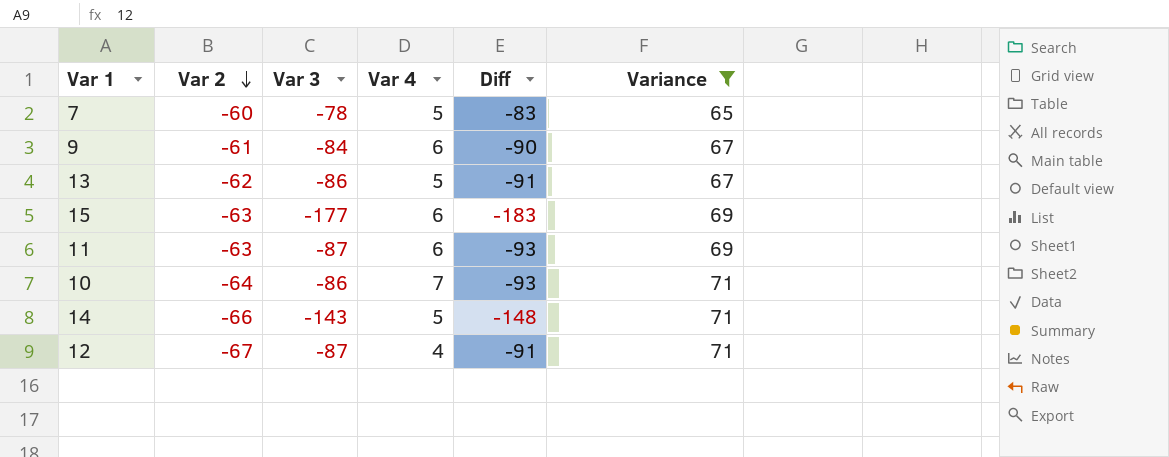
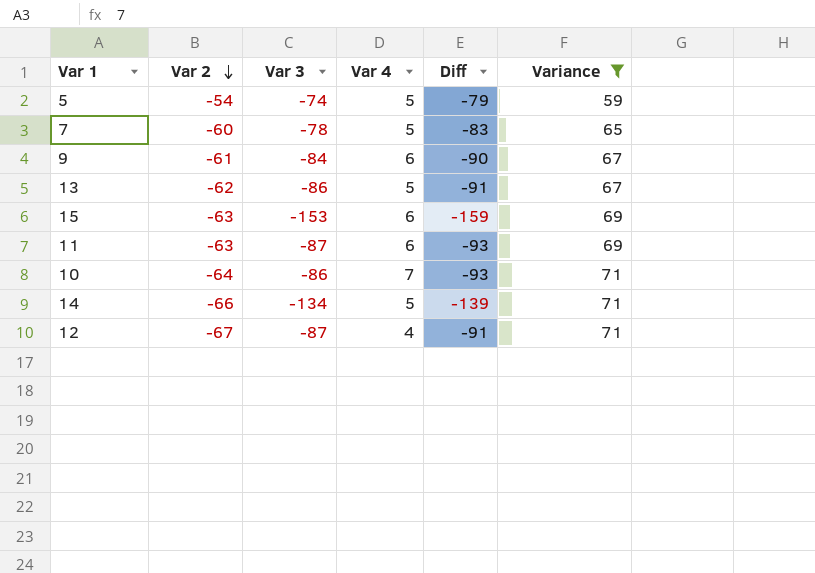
row 5: none -> -54 | -74 | 5 | -79 | 59
15 | Var 3: -177 -> -153
15 | Diff: -183 -> -159
14 | Var 3: -143 -> -134
14 | Diff: -148 -> -139

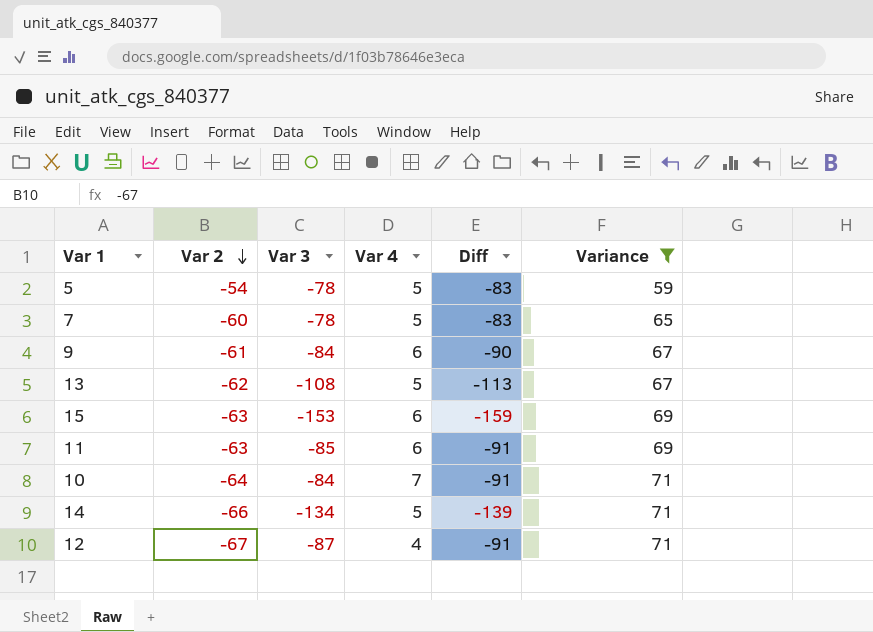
5 | Var 3: -74 -> -78
5 | Diff: -79 -> -83
13 | Var 3: -86 -> -108
13 | Diff: -91 -> -113
11 | Var 3: -87 -> -85
11 | Diff: -93 -> -91
10 | Var 3: -86 -> -84
10 | Diff: -93 -> -91

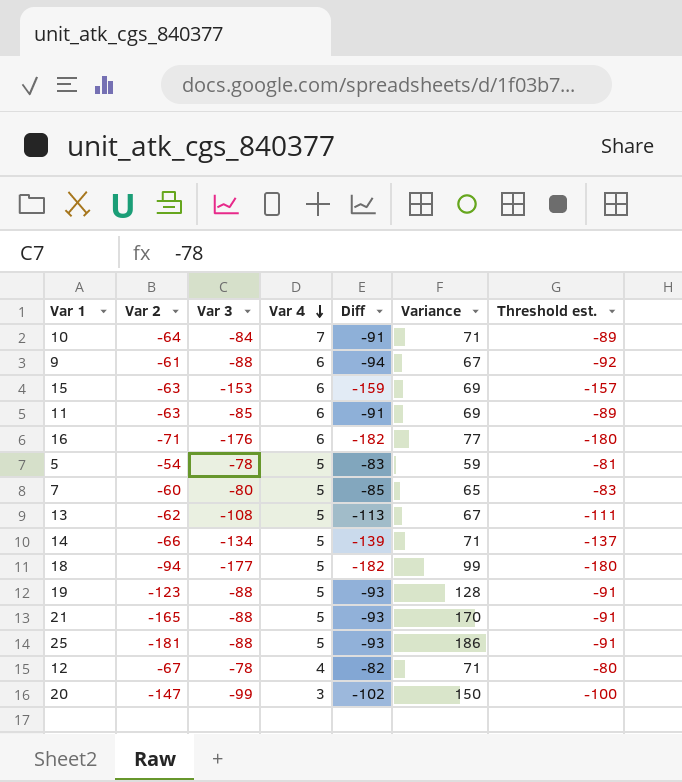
filter: Variance <= 71 -> none
row order: Var 2 descending -> Var 4 descending
column Threshold est. | formula: none -> [Diff] + 2
9 | Var 3: -84 -> -88
9 | Diff: -90 -> -94
7 | Var 3: -78 -> -80
7 | Diff: -83 -> -85
12 | Var 3: -87 -> -78
12 | Diff: -91 -> -82

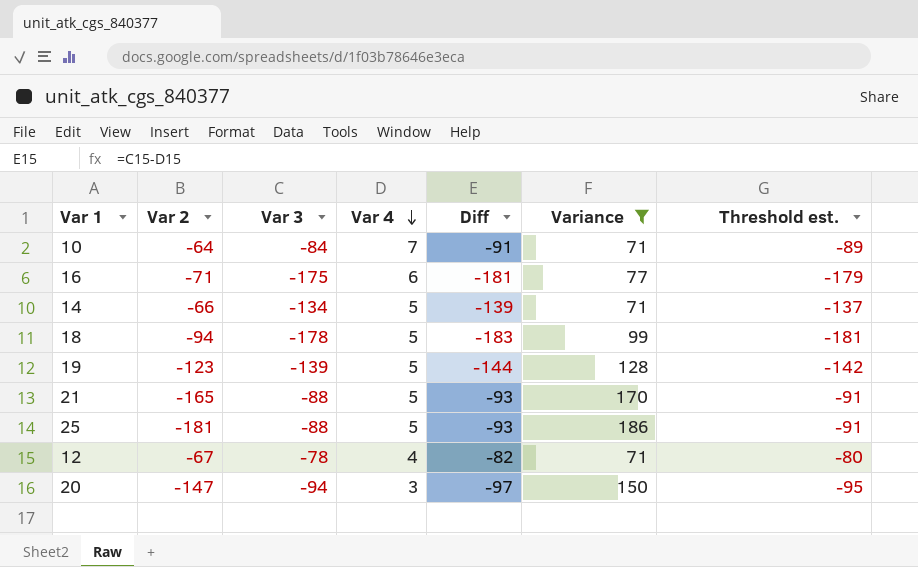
filter: none -> Variance >= 71
16 | Var 3: -176 -> -175
16 | Diff: -182 -> -181
16 | Threshold est.: -180 -> -179
18 | Var 3: -177 -> -178
18 | Diff: -182 -> -183
18 | Threshold est.: -180 -> -181
19 | Var 3: -88 -> -139
19 | Diff: -93 -> -144
19 | Threshold est.: -91 -> -142
20 | Var 3: -99 -> -94
20 | Diff: -102 -> -97
20 | Threshold est.: -100 -> -95

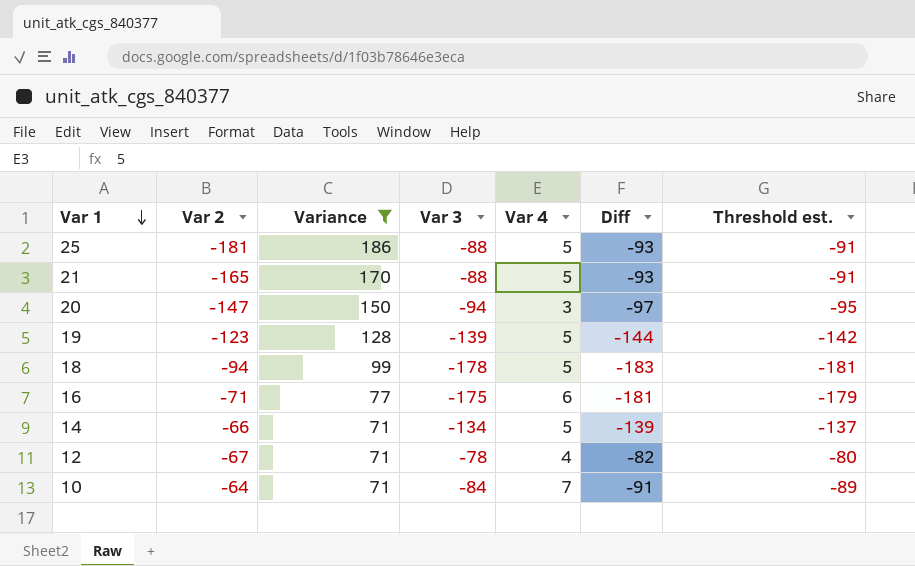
row order: Var 4 descending -> Var 1 descending
column Variance | position: 6 -> 3

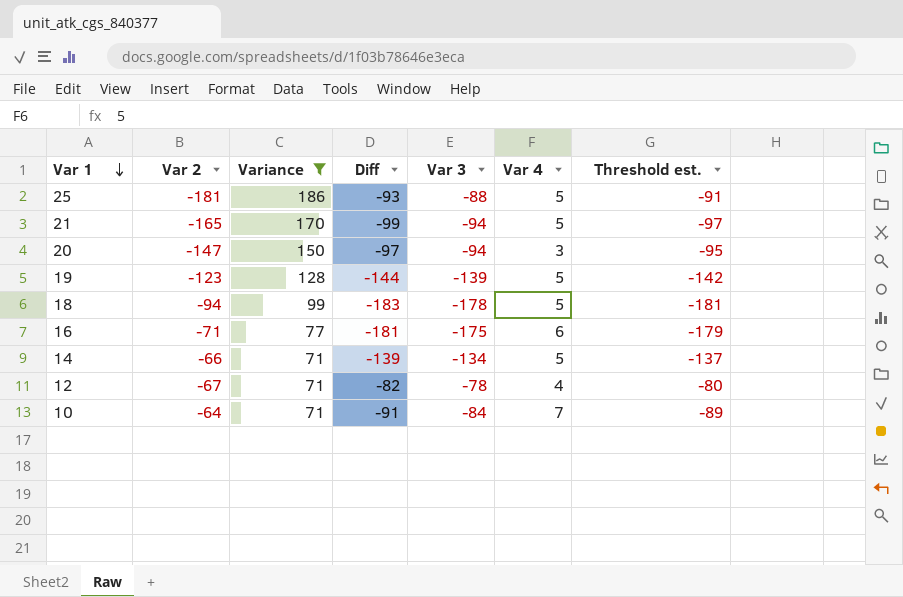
column Diff | position: 6 -> 4
21 | Diff: -93 -> -99
21 | Var 3: -88 -> -94
21 | Threshold est.: -91 -> -97

